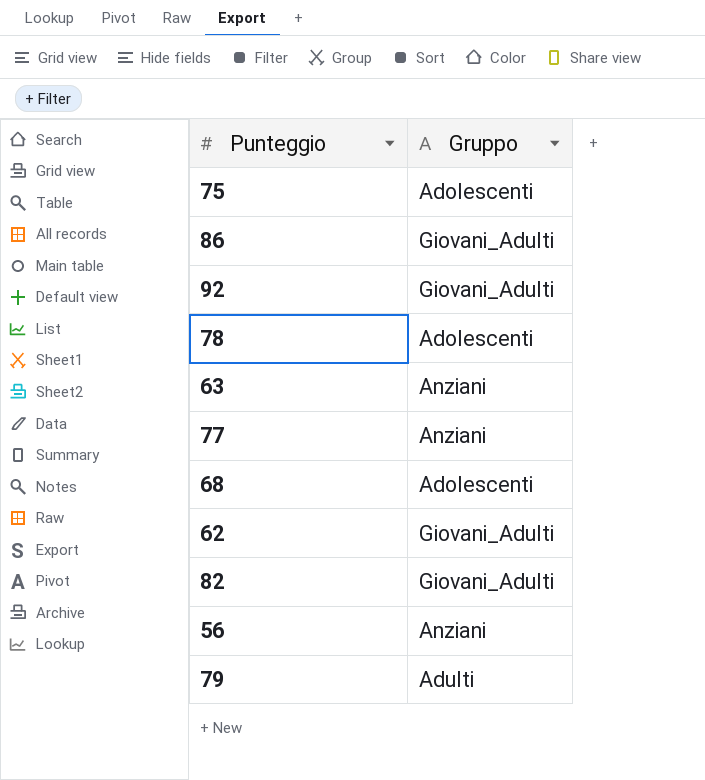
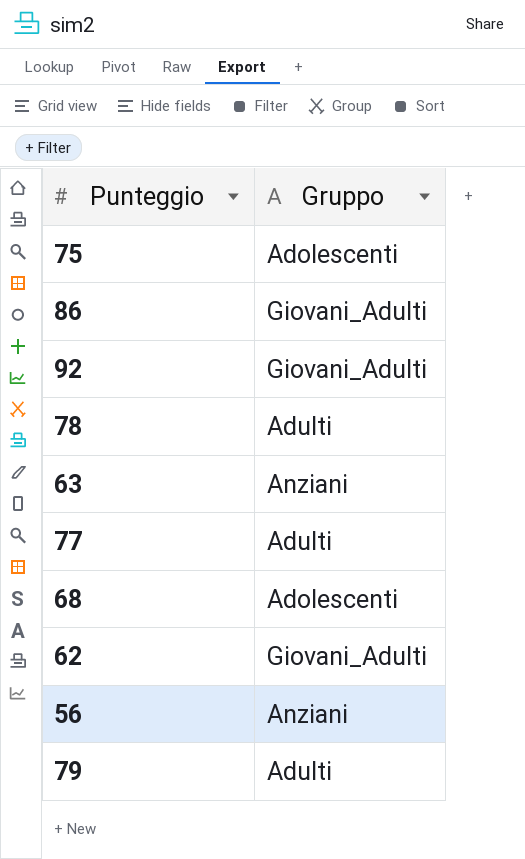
row 82: Giovani_Adulti -> none
78 | Gruppo: Adolescenti -> Adulti
77 | Gruppo: Anziani -> Adulti

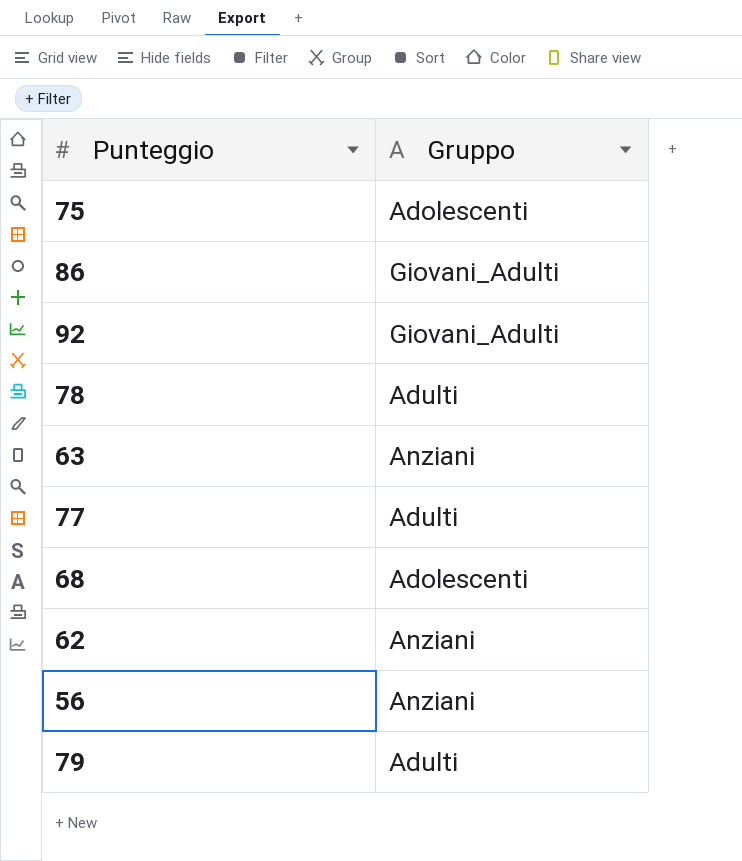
62 | Gruppo: Giovani_Adulti -> Anziani

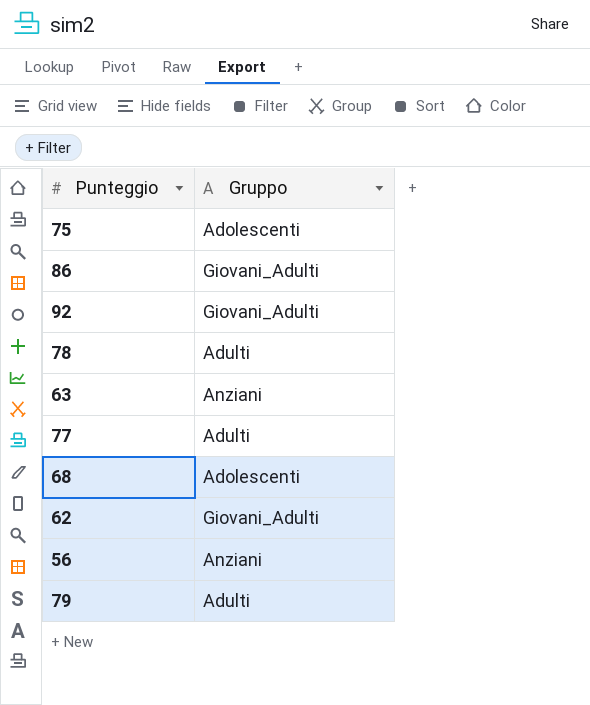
62 | Gruppo: Anziani -> Giovani_Adulti

